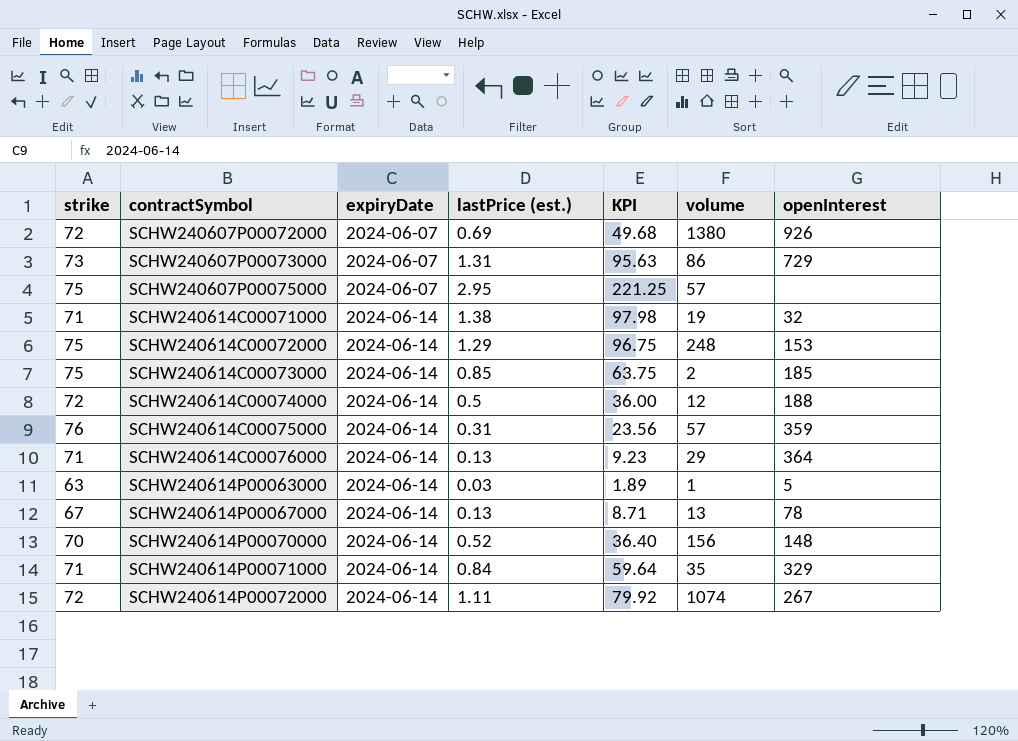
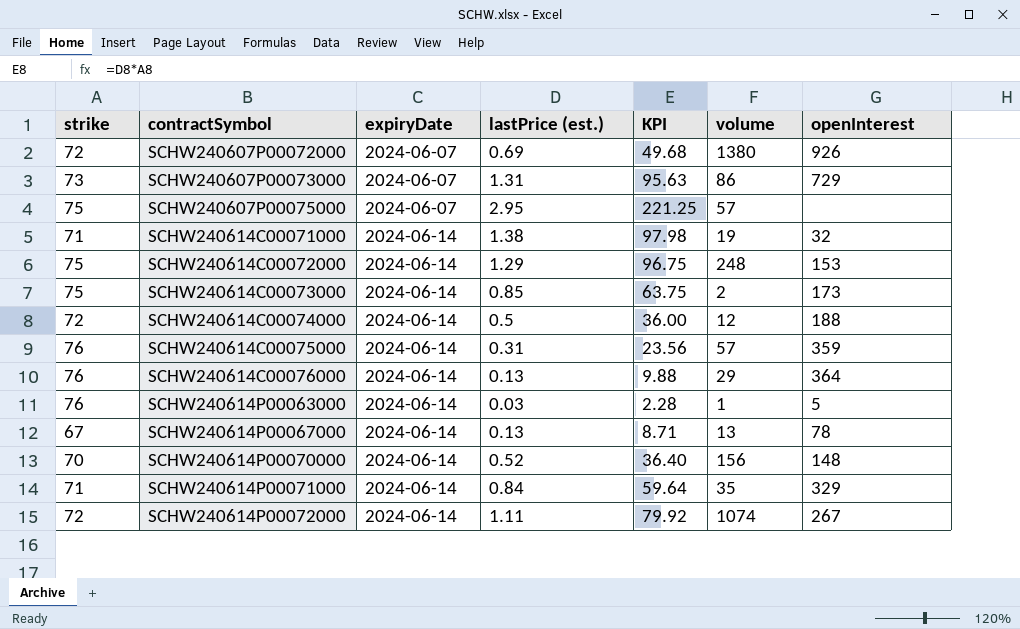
SCHW240614C00073000 | openInterest: 185 -> 173
SCHW240614C00076000 | strike: 71 -> 76
SCHW240614C00076000 | KPI: 9.23 -> 9.88
SCHW240614P00063000 | strike: 63 -> 76
SCHW240614P00063000 | KPI: 1.89 -> 2.28

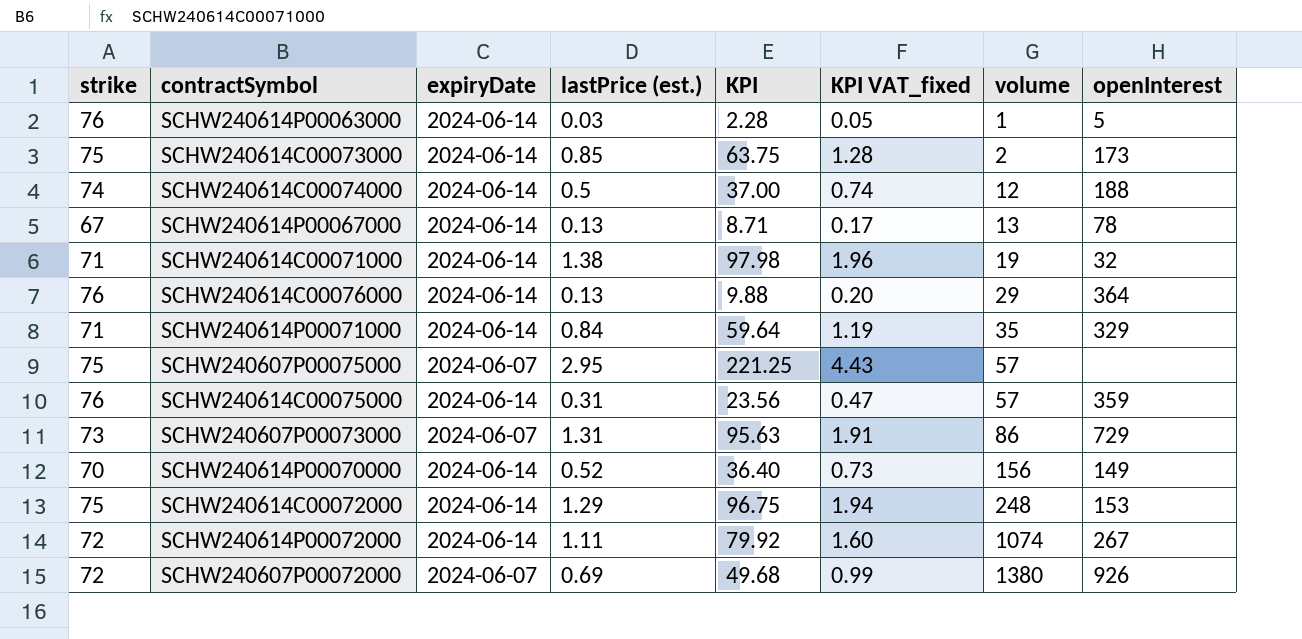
row order: contractSymbol ascending -> volume ascending
column KPI VAT_fixed | formula: none -> [KPI] * 0.02
SCHW240614C00074000 | strike: 72 -> 74
SCHW240614C00074000 | KPI: 36.00 -> 37.00
SCHW240614P00070000 | openInterest: 148 -> 149

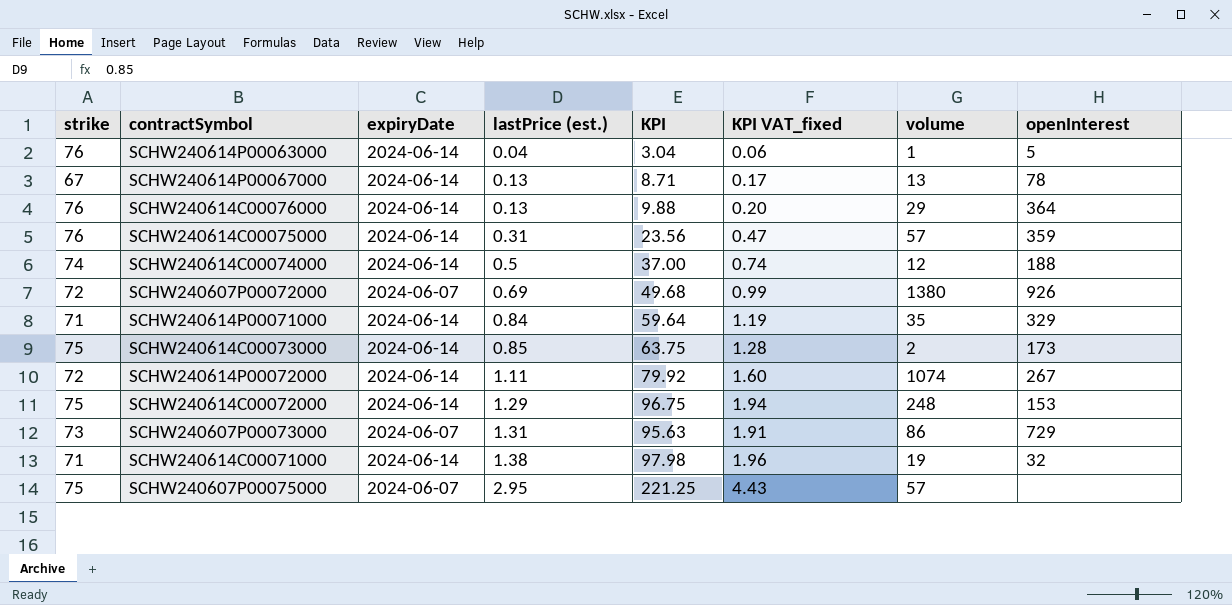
row order: volume ascending -> lastPrice (est.) ascending
row SCHW240614P00070000: 70 | 2024-06-14 | 0.52 | 36.40 | 0.73 | 156 | 149 -> none
SCHW240614P00063000 | lastPrice (est.): 0.03 -> 0.04
SCHW240614P00063000 | KPI: 2.28 -> 3.04
SCHW240614P00063000 | KPI VAT_fixed: 0.05 -> 0.06

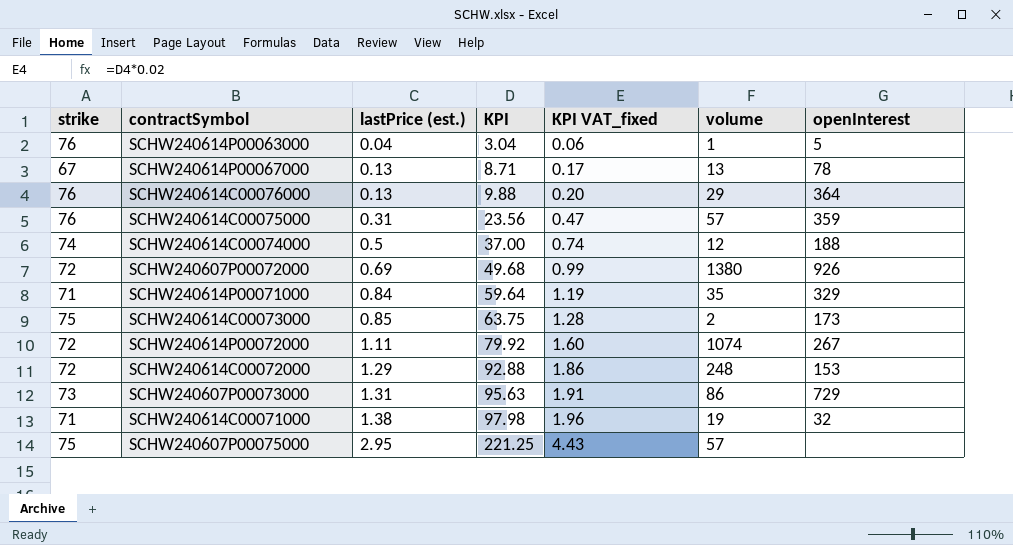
column expiryDate | position: 3 -> none
SCHW240614C00072000 | strike: 75 -> 72
SCHW240614C00072000 | KPI: 96.75 -> 92.88
SCHW240614C00072000 | KPI VAT_fixed: 1.94 -> 1.86

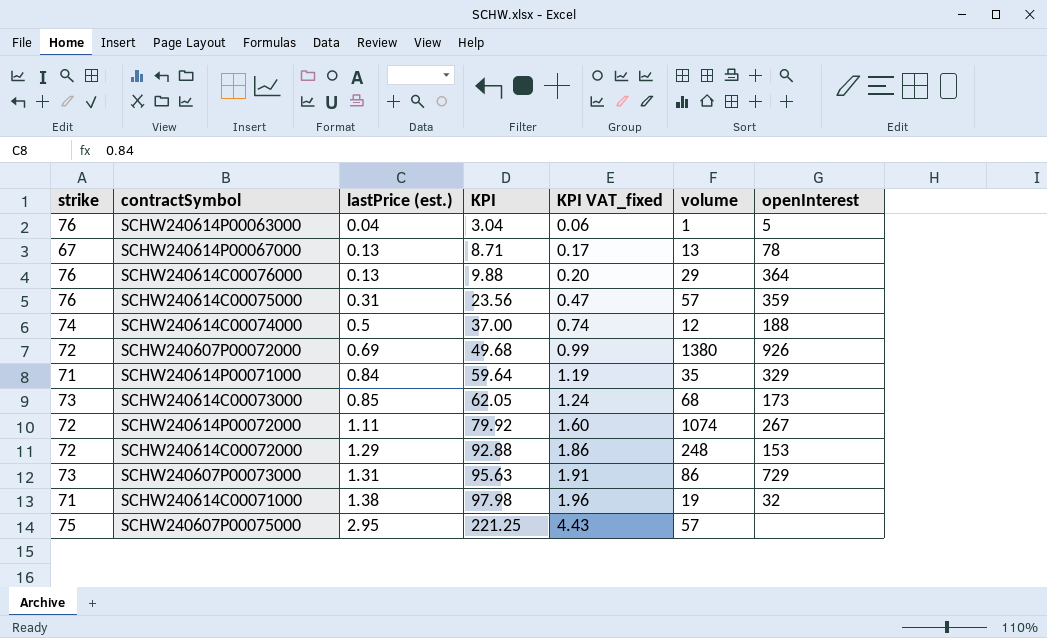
SCHW240614C00073000 | strike: 75 -> 73
SCHW240614C00073000 | KPI: 63.75 -> 62.05
SCHW240614C00073000 | KPI VAT_fixed: 1.28 -> 1.24
SCHW240614C00073000 | volume: 2 -> 68

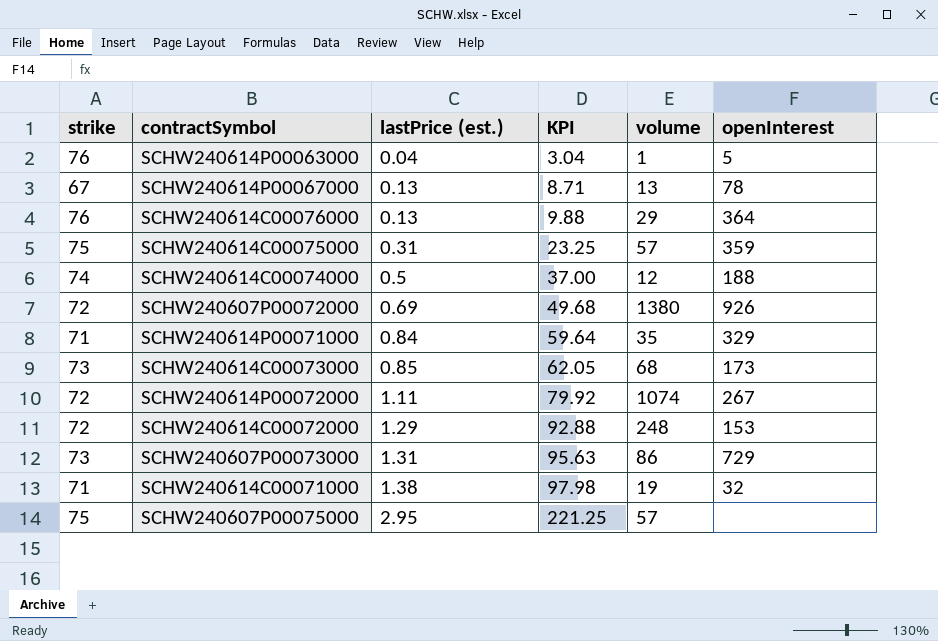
column KPI VAT_fixed | formula: [KPI] * 0.02 -> none
SCHW240614C00075000 | strike: 76 -> 75
SCHW240614C00075000 | KPI: 23.56 -> 23.25

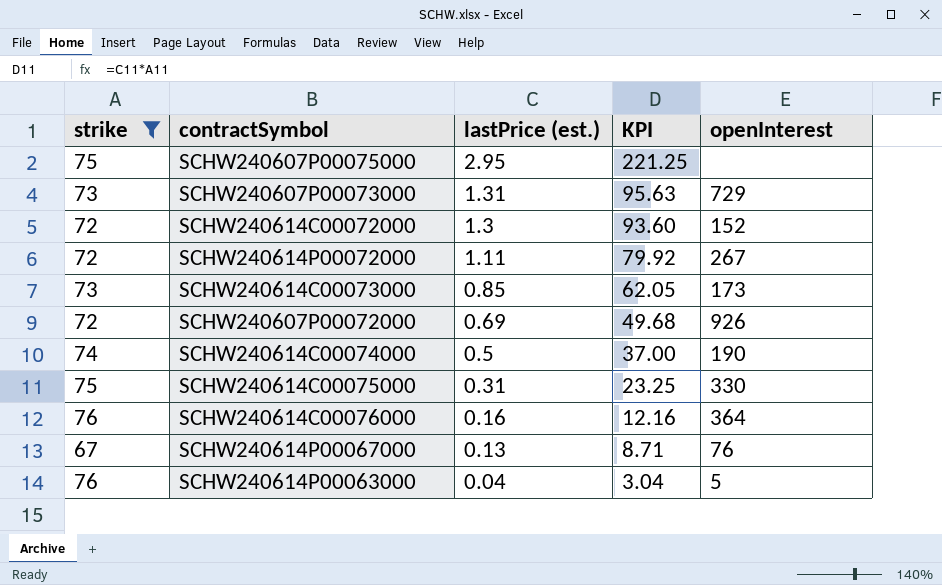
filter: none -> strike != 71
row order: lastPrice (est.) ascending -> lastPrice (est.) descending
column volume | position: 5 -> none
SCHW240614C00072000 | lastPrice (est.): 1.29 -> 1.3
SCHW240614C00072000 | KPI: 92.88 -> 93.60
SCHW240614C00072000 | openInterest: 153 -> 152
SCHW240614C00074000 | openInterest: 188 -> 190
SCHW240614C00075000 | openInterest: 359 -> 330
SCHW240614C00076000 | lastPrice (est.): 0.13 -> 0.16
SCHW240614C00076000 | KPI: 9.88 -> 12.16
SCHW240614P00067000 | openInterest: 78 -> 76

